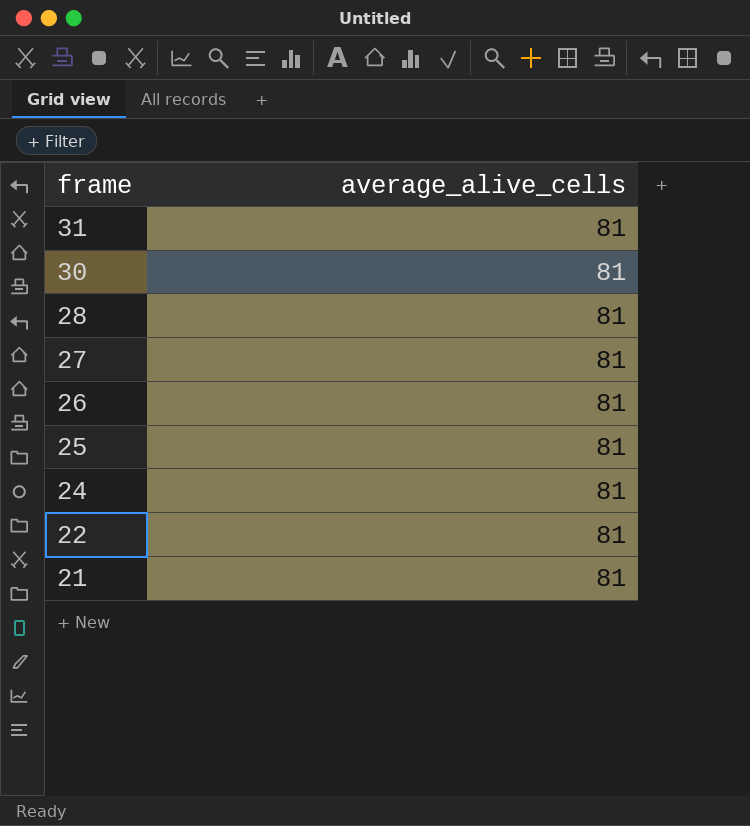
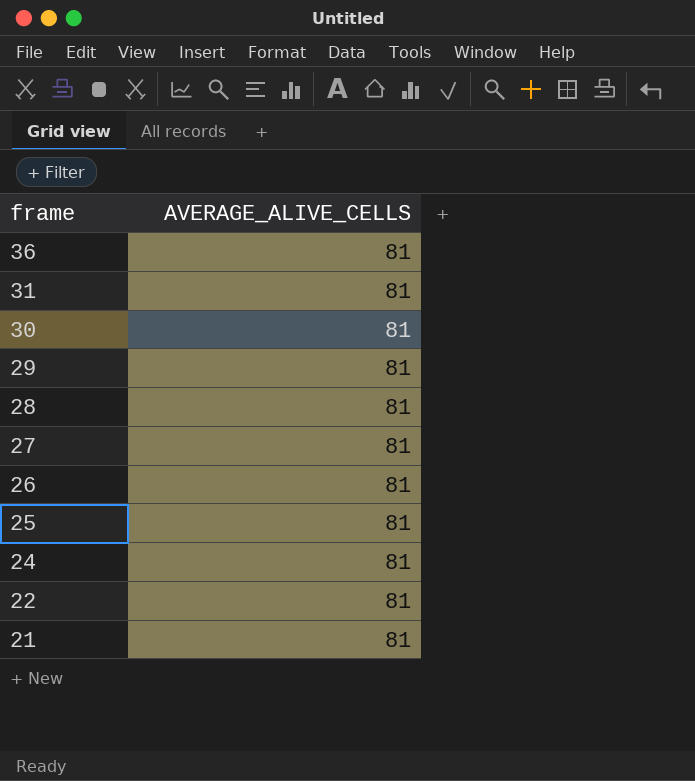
column name: average_alive_cells -> AVERAGE_ALIVE_CELLS
row 36: none -> 81
row 29: none -> 81

